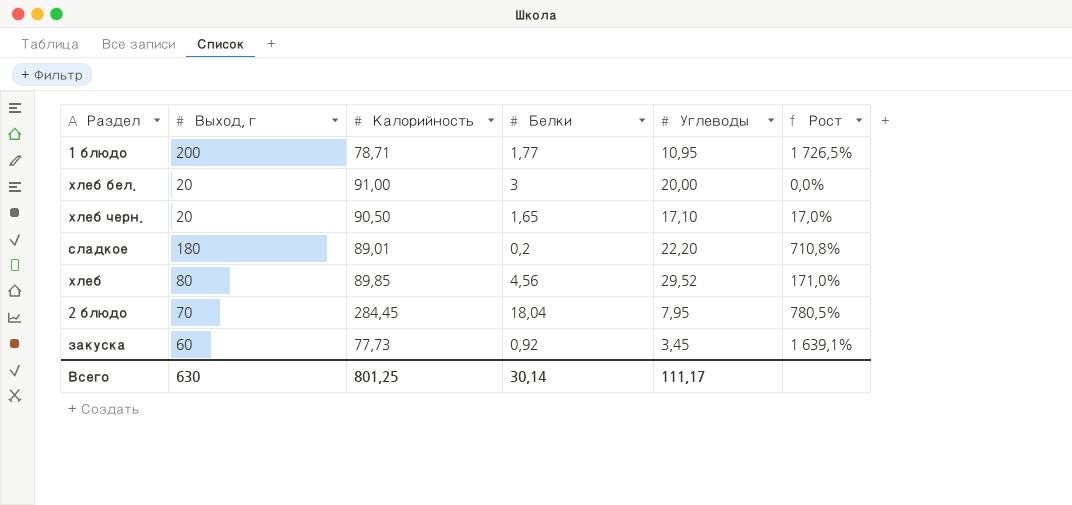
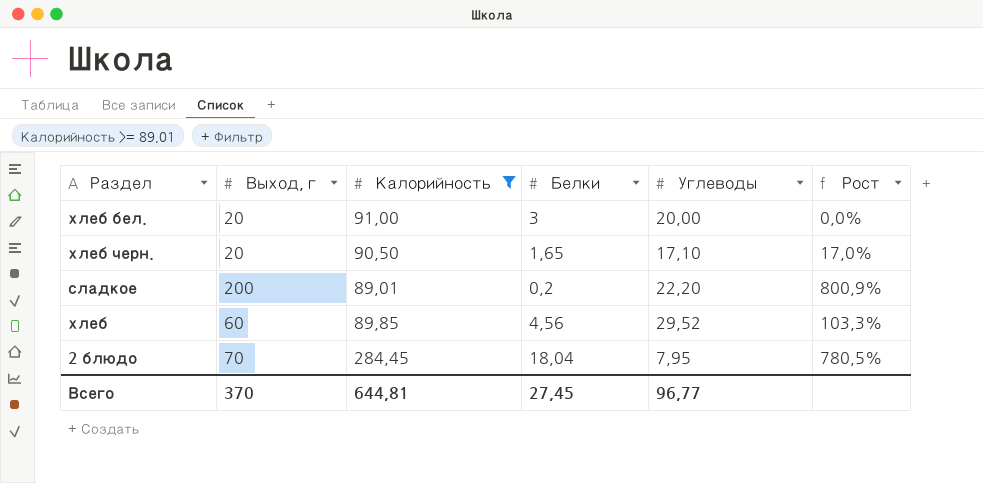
filter: none -> Калорийность >= 89,01
сладкое | Выход, г: 180 -> 200
сладкое | Рост: 710,8% -> 800,9%
хлеб | Выход, г: 80 -> 60
хлеб | Рост: 171,0% -> 103,3%
Всего | Выход, г: 630 -> 370
Всего | Калорийность: 801,25 -> 644,81
Всего | Белки: 30,14 -> 27,45
Всего | Углеводы: 111,17 -> 96,77

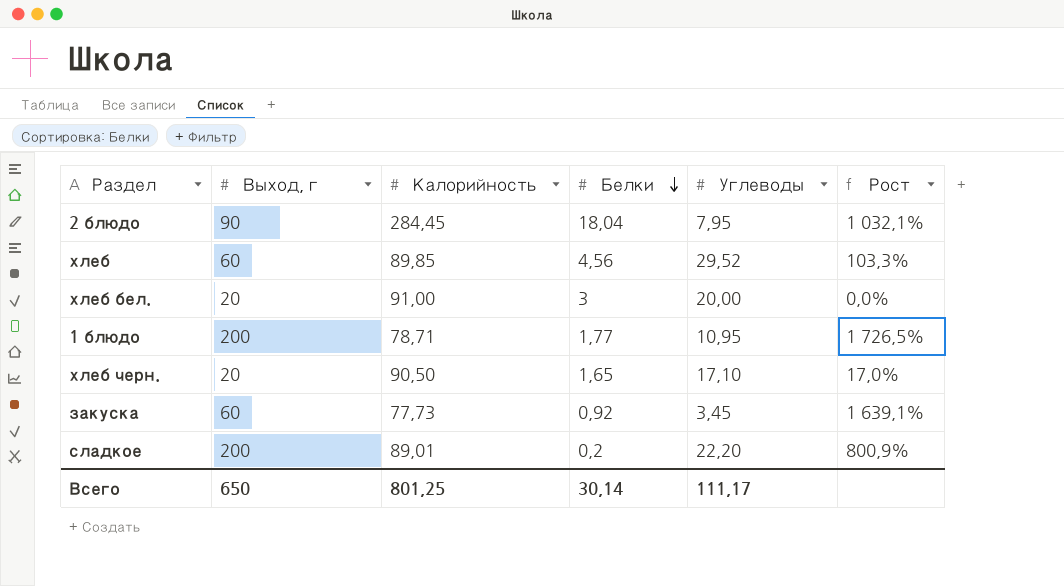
filter: Калорийность >= 89,01 -> none
row order: none -> Белки descending
2 блюдо | Выход, г: 70 -> 90
2 блюдо | Рост: 780,5% -> 1 032,1%
Всего | Выход, г: 370 -> 650
Всего | Калорийность: 644,81 -> 801,25
Всего | Белки: 27,45 -> 30,14
Всего | Углеводы: 96,77 -> 111,17

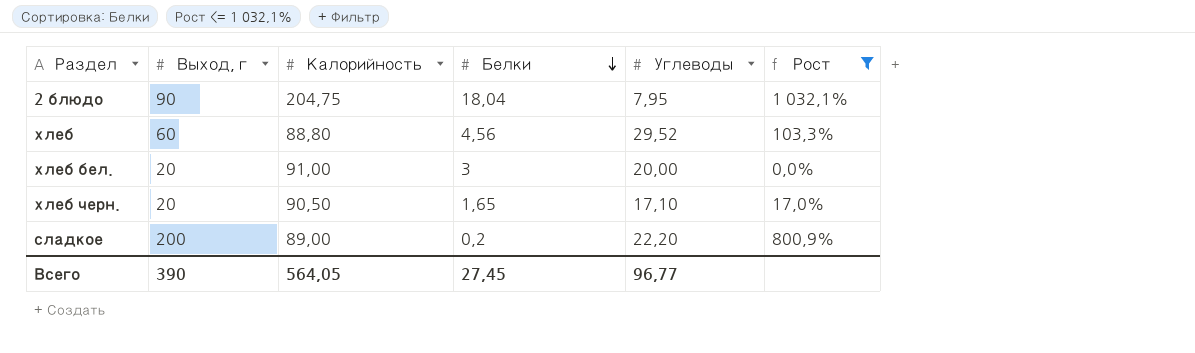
filter: none -> Рост <= 1 032,1%
2 блюдо | Калорийность: 284,45 -> 204,75
хлеб | Калорийность: 89,85 -> 88,80
сладкое | Калорийность: 89,01 -> 89,00
Всего | Выход, г: 650 -> 390
Всего | Калорийность: 801,25 -> 564,05
Всего | Белки: 30,14 -> 27,45
Всего | Углеводы: 111,17 -> 96,77

